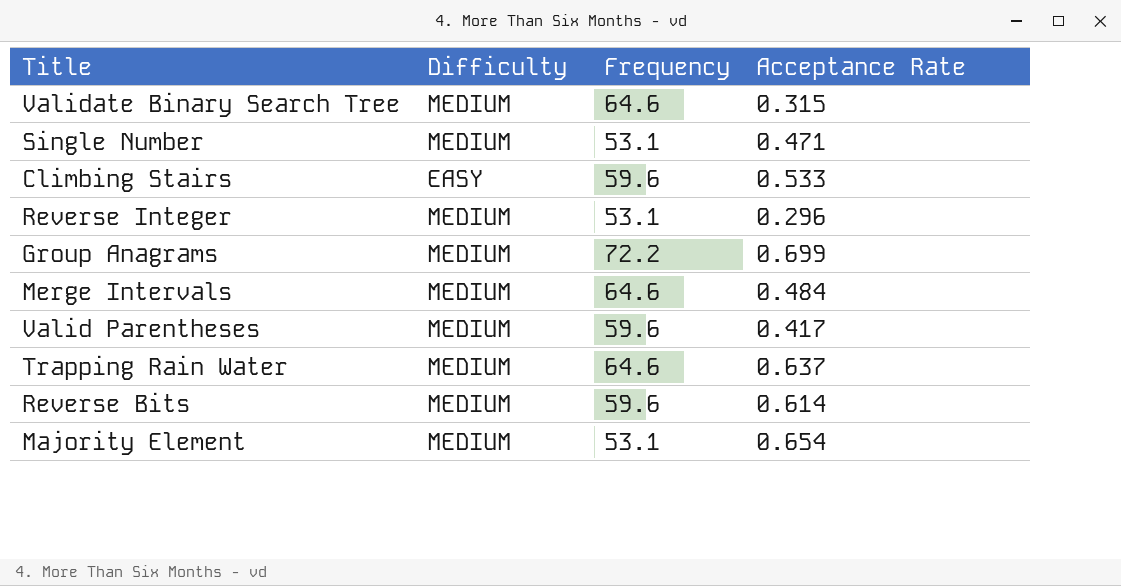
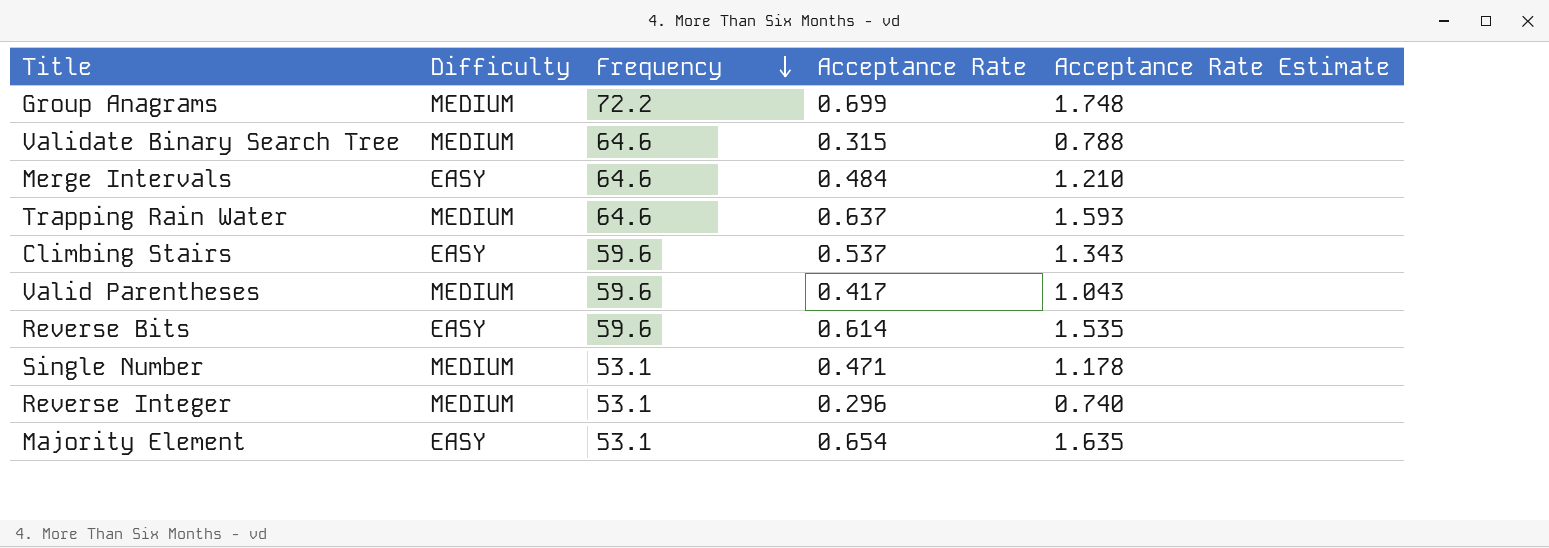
row order: none -> Frequency descending
column Acceptance Rate Estimate | formula: none -> [Acceptance Rate] * 2.5
Merge Intervals | Difficulty: MEDIUM -> EASY
Climbing Stairs | Acceptance Rate: 0.533 -> 0.537
Reverse Bits | Difficulty: MEDIUM -> EASY
Majority Element | Difficulty: MEDIUM -> EASY

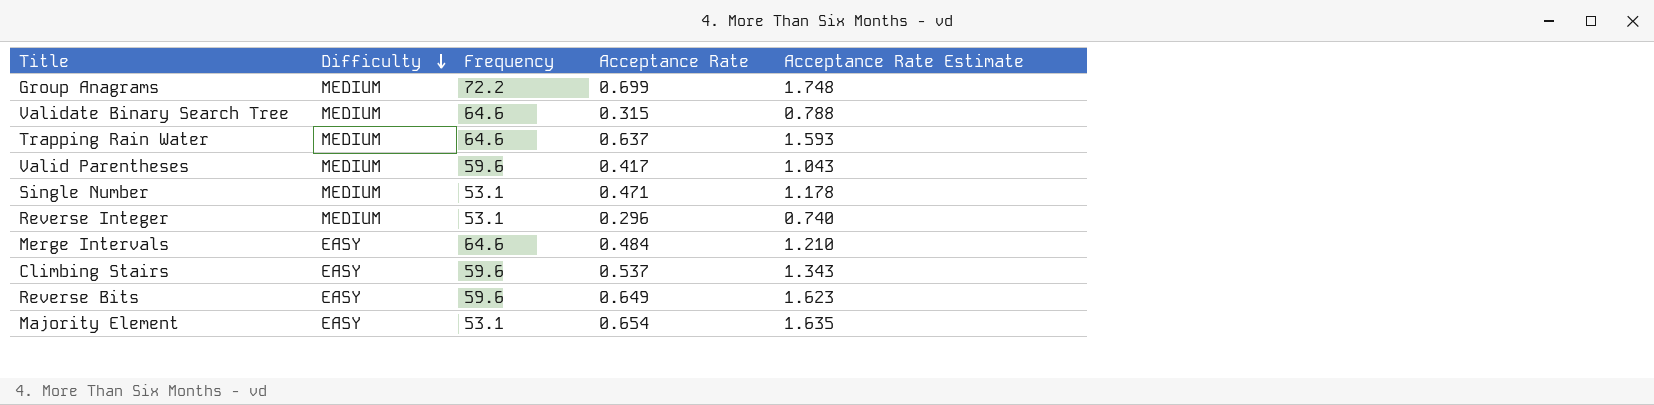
row order: Frequency descending -> Difficulty descending
Reverse Bits | Acceptance Rate: 0.614 -> 0.649
Reverse Bits | Acceptance Rate Estimate: 1.535 -> 1.623

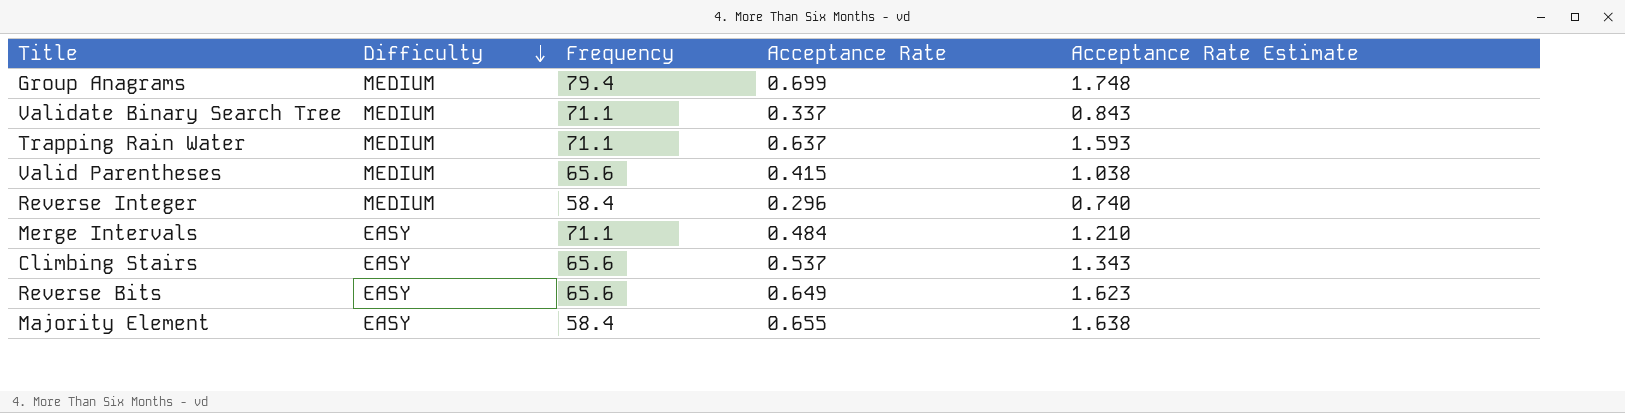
row Single Number: MEDIUM | 53.1 | 0.471 | 1.178 -> none
Group Anagrams | Frequency: 72.2 -> 79.4
Validate Binary Search Tree | Frequency: 64.6 -> 71.1
Validate Binary Search Tree | Acceptance Rate: 0.315 -> 0.337
Validate Binary Search Tree | Acceptance Rate Estimate: 0.788 -> 0.843
Trapping Rain Water | Frequency: 64.6 -> 71.1
Valid Parentheses | Frequency: 59.6 -> 65.6
Valid Parentheses | Acceptance Rate: 0.417 -> 0.415
Valid Parentheses | Acceptance Rate Estimate: 1.043 -> 1.038
Reverse Integer | Frequency: 53.1 -> 58.4
Merge Intervals | Frequency: 64.6 -> 71.1
Climbing Stairs | Frequency: 59.6 -> 65.6
Reverse Bits | Frequency: 59.6 -> 65.6
Majority Element | Frequency: 53.1 -> 58.4
Majority Element | Acceptance Rate: 0.654 -> 0.655
Majority Element | Acceptance Rate Estimate: 1.635 -> 1.638

